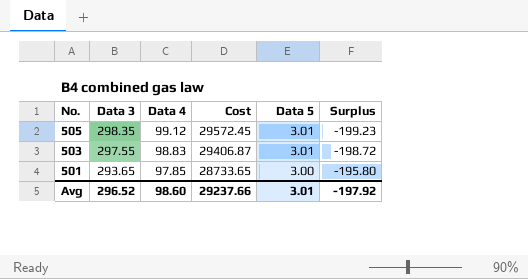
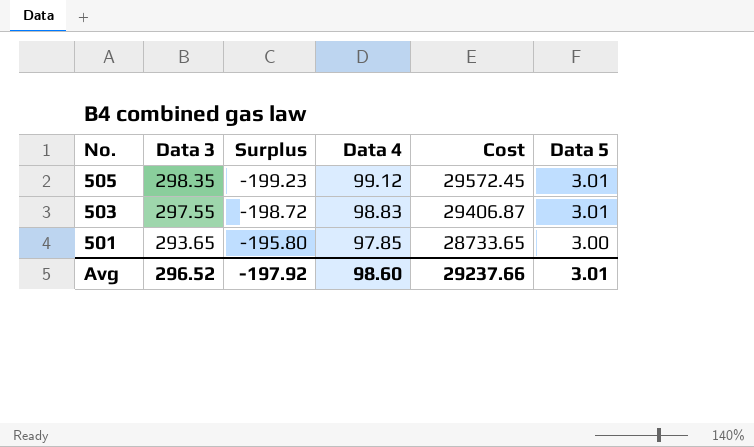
column Surplus | position: 6 -> 3

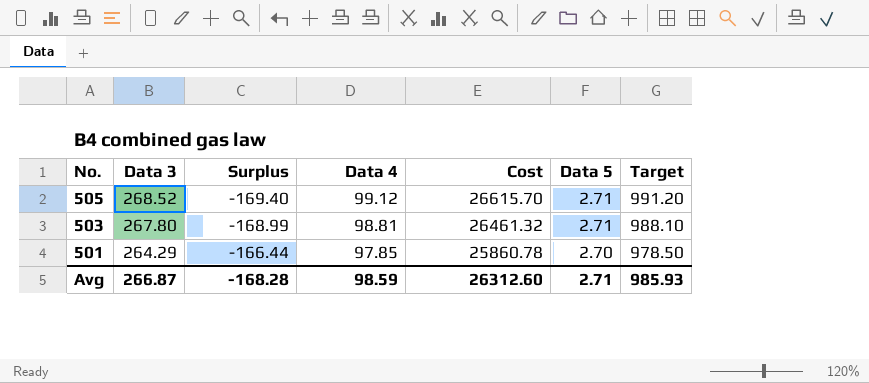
column Target | formula: none -> [Data 4] * 10
505 | Data 3: 298.35 -> 268.52
505 | Surplus: -199.23 -> -169.40
505 | Cost: 29572.45 -> 26615.70
505 | Data 5: 3.01 -> 2.71
503 | Data 3: 297.55 -> 267.80
503 | Surplus: -198.72 -> -168.99
503 | Data 4: 98.83 -> 98.81
503 | Cost: 29406.87 -> 26461.32
503 | Data 5: 3.01 -> 2.71
501 | Data 3: 293.65 -> 264.29
501 | Surplus: -195.80 -> -166.44
501 | Cost: 28733.65 -> 25860.78
501 | Data 5: 3.00 -> 2.70
Avg | Data 3: 296.52 -> 266.87
Avg | Surplus: -197.92 -> -168.28
Avg | Data 4: 98.60 -> 98.59
Avg | Cost: 29237.66 -> 26312.60
Avg | Data 5: 3.01 -> 2.71

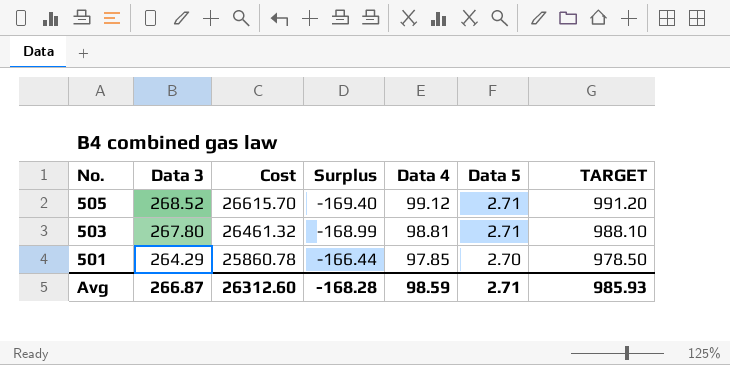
column Cost | position: 5 -> 3
column name: Target -> TARGET

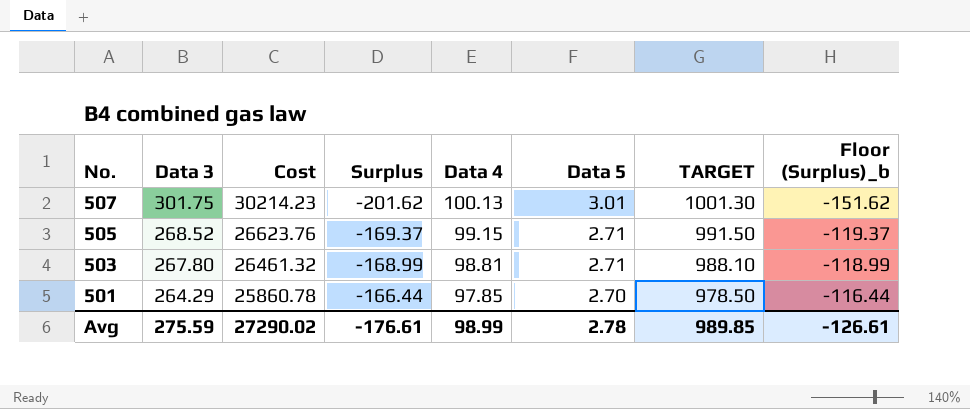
column Floor (Surplus)_b | formula: none -> [Surplus] + 50
row 507: none -> 301.75 | 30214.23 | -201.62 | 100.13 | 3.01 | 1001.30 | -151.62
505 | Cost: 26615.70 -> 26623.76
505 | Surplus: -169.40 -> -169.37
505 | Data 4: 99.12 -> 99.15
505 | TARGET: 991.20 -> 991.50
Avg | Data 3: 266.87 -> 275.59
Avg | Cost: 26312.60 -> 27290.02
Avg | Surplus: -168.28 -> -176.61
Avg | Data 4: 98.59 -> 98.99
Avg | Data 5: 2.71 -> 2.78
Avg | TARGET: 985.93 -> 989.85

